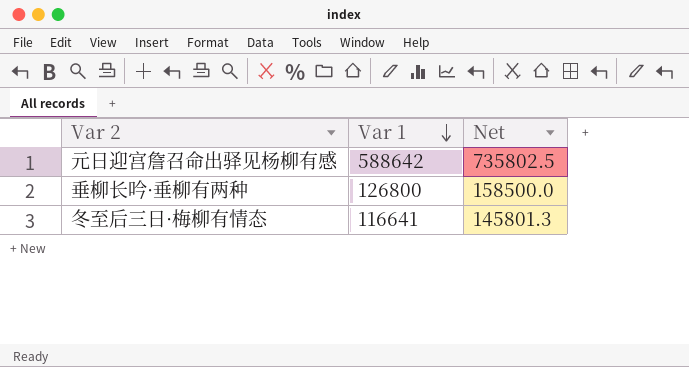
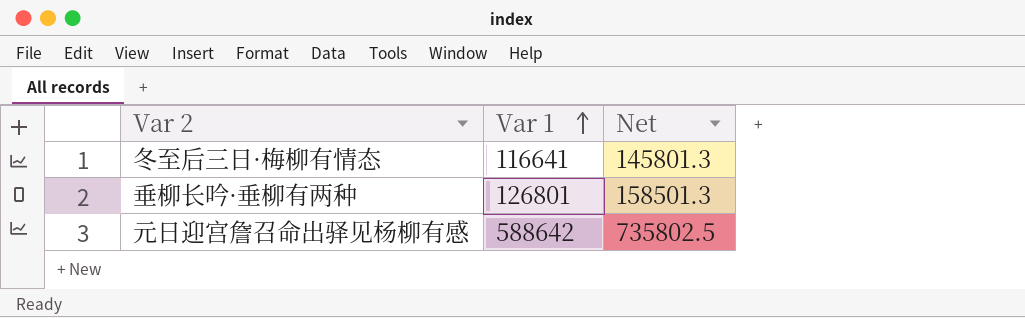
row order: Var 1 descending -> Var 1 ascending
垂柳长吟·垂柳有两种 | Var 1: 126800 -> 126801
垂柳长吟·垂柳有两种 | Net: 158500.0 -> 158501.3

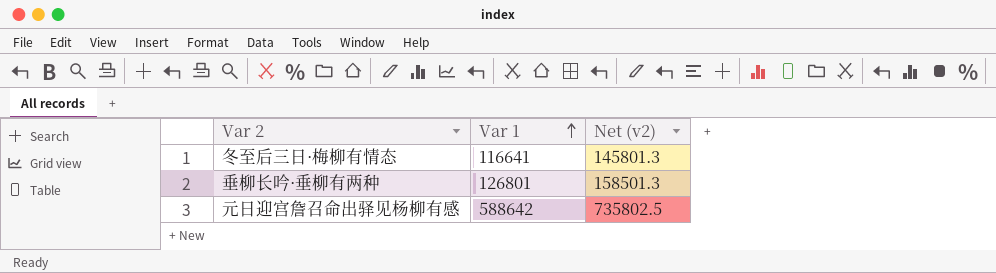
column name: Net -> Net (v2)

